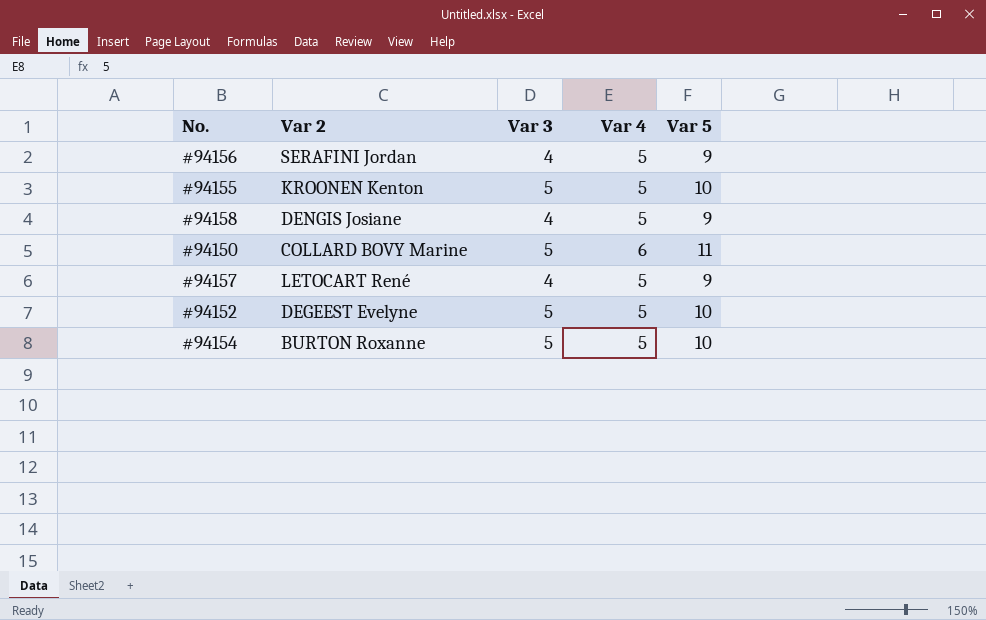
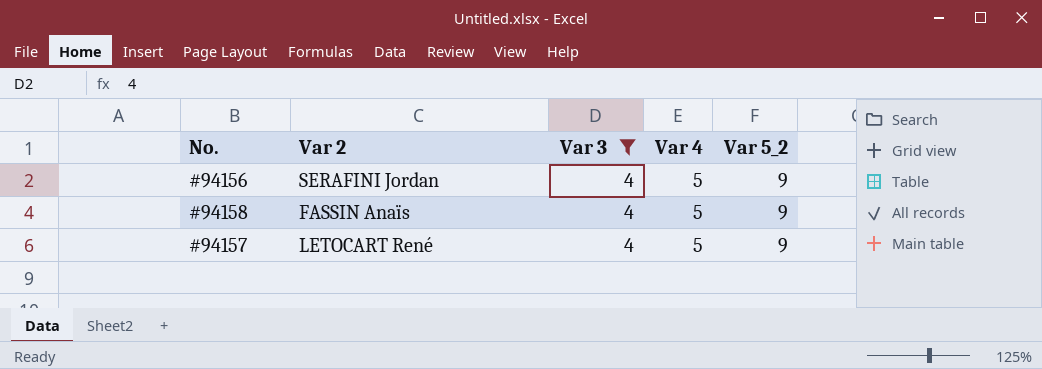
filter: none -> Var 3 = 4
column name: Var 5 -> Var 5_2
#94158 | Var 2: DENGIS Josiane -> FASSIN Anaïs

